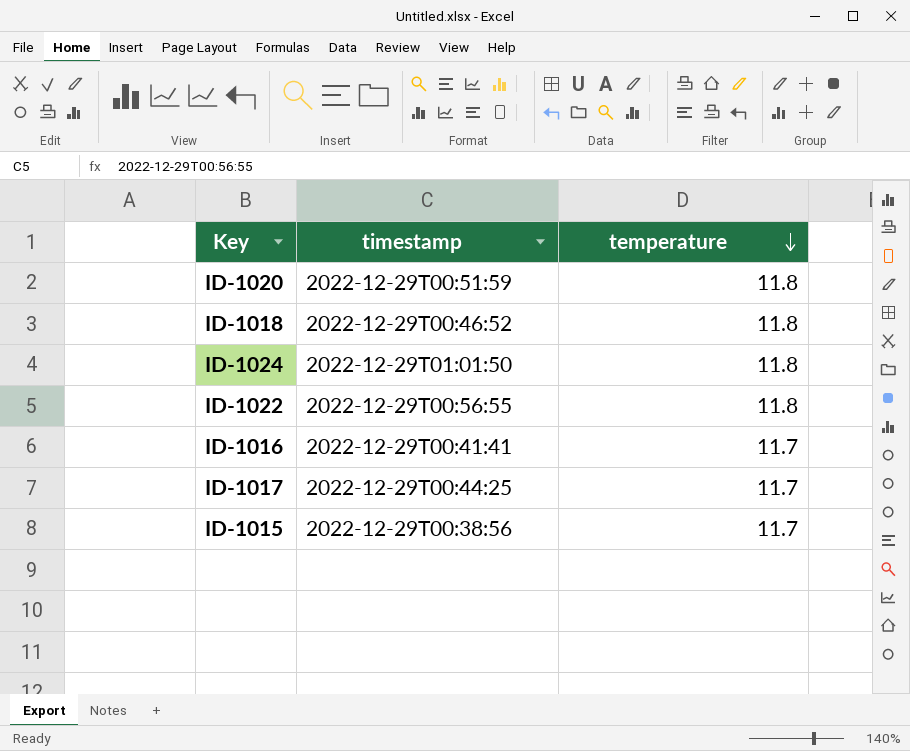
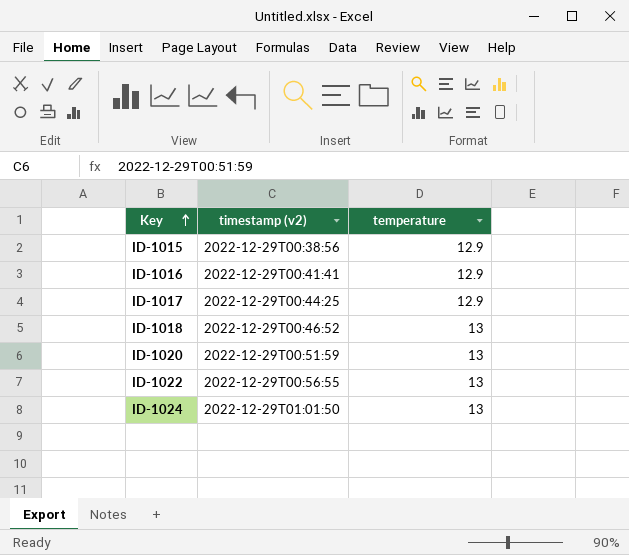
row order: temperature descending -> Key ascending
column name: timestamp -> timestamp (v2)
ID-1015 | temperature: 11.7 -> 12.9
ID-1016 | temperature: 11.7 -> 12.9
ID-1017 | temperature: 11.7 -> 12.9
ID-1018 | temperature: 11.8 -> 13
ID-1020 | temperature: 11.8 -> 13
ID-1022 | temperature: 11.8 -> 13
ID-1024 | temperature: 11.8 -> 13

